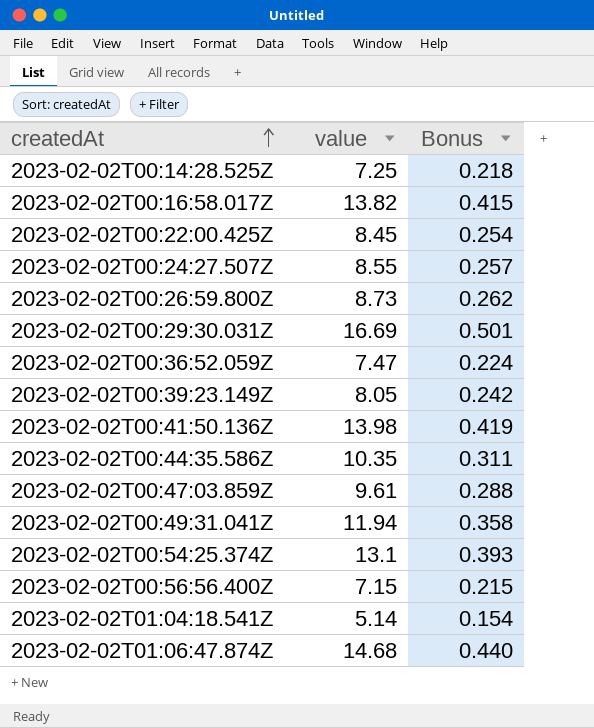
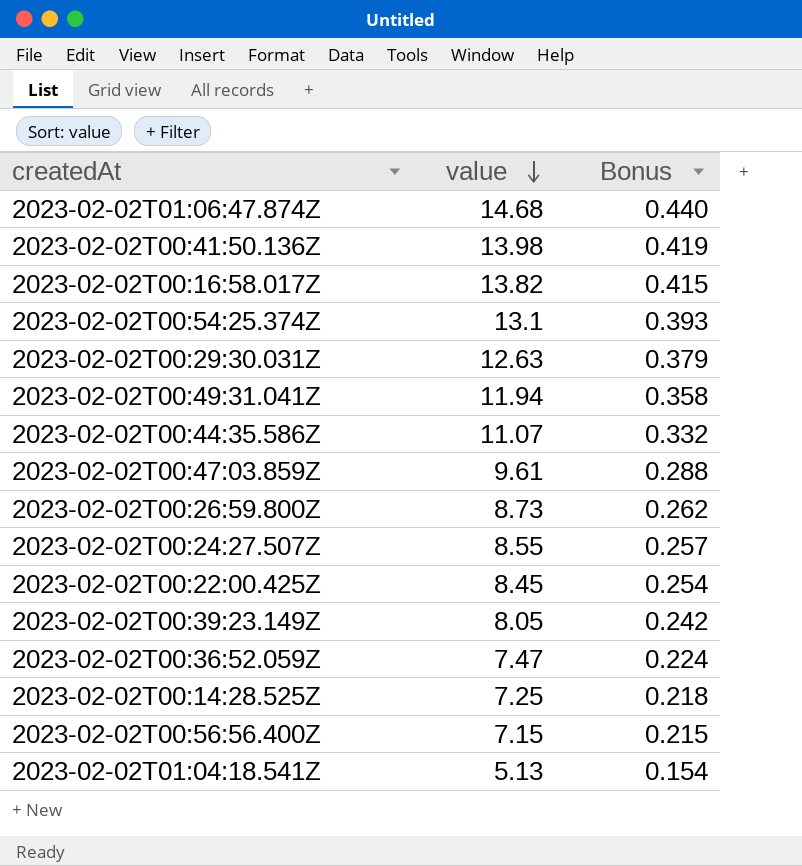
row order: createdAt ascending -> value descending
2023-02-02T00:29:30.031Z | value: 16.69 -> 12.63
2023-02-02T00:29:30.031Z | Bonus: 0.501 -> 0.379
2023-02-02T00:44:35.586Z | value: 10.35 -> 11.07
2023-02-02T00:44:35.586Z | Bonus: 0.311 -> 0.332
2023-02-02T01:04:18.541Z | value: 5.14 -> 5.13

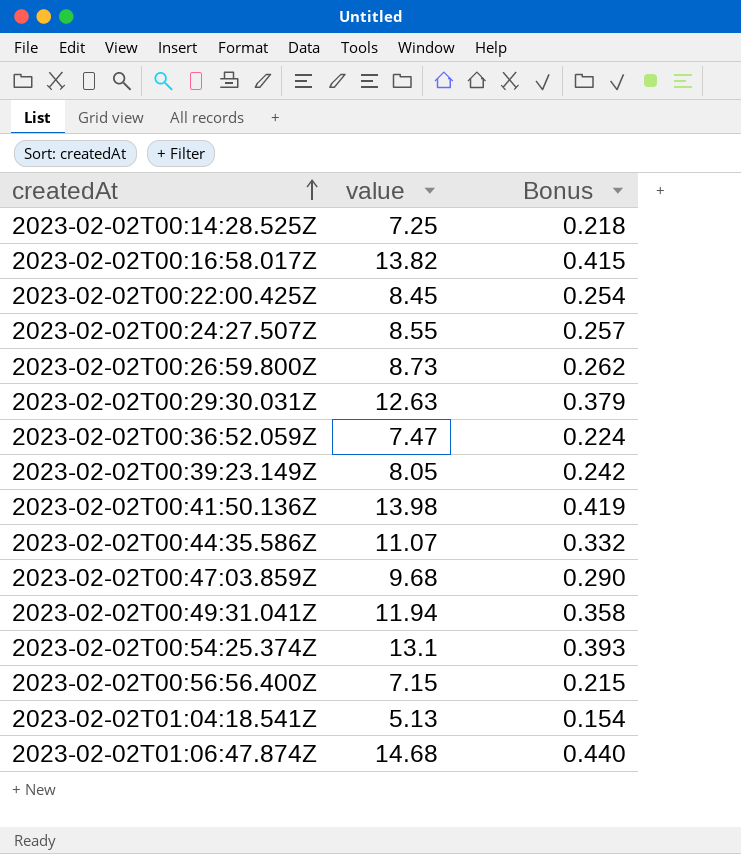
row order: value descending -> createdAt ascending
2023-02-02T00:47:03.859Z | value: 9.61 -> 9.68
2023-02-02T00:47:03.859Z | Bonus: 0.288 -> 0.290

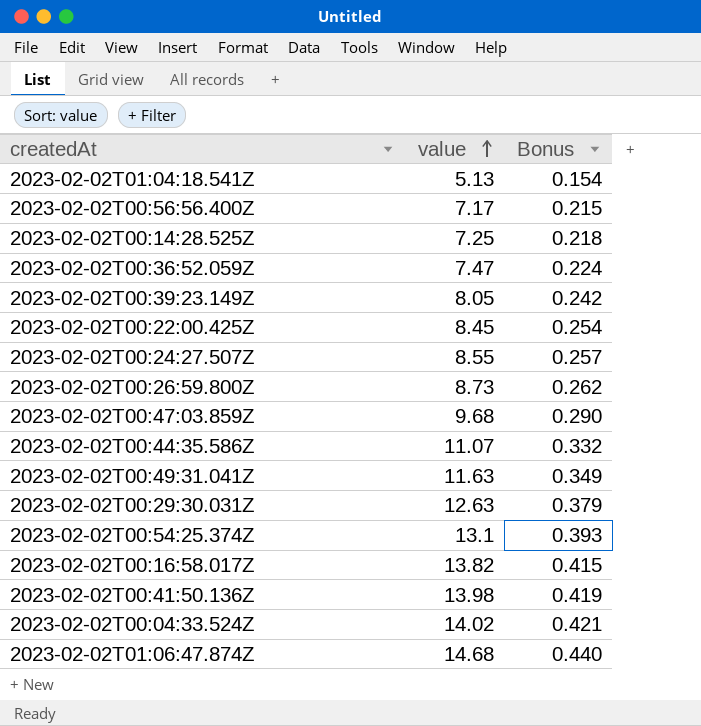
row order: createdAt ascending -> value ascending
2023-02-02T00:56:56.400Z | value: 7.15 -> 7.17
2023-02-02T00:49:31.041Z | value: 11.94 -> 11.63
2023-02-02T00:49:31.041Z | Bonus: 0.358 -> 0.349
row 2023-02-02T00:04:33.524Z: none -> 14.02 | 0.421

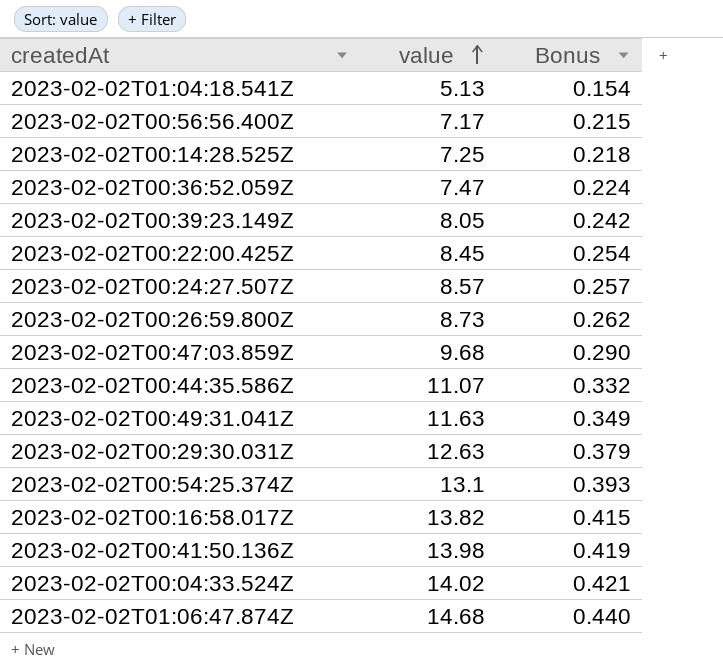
2023-02-02T00:24:27.507Z | value: 8.55 -> 8.57

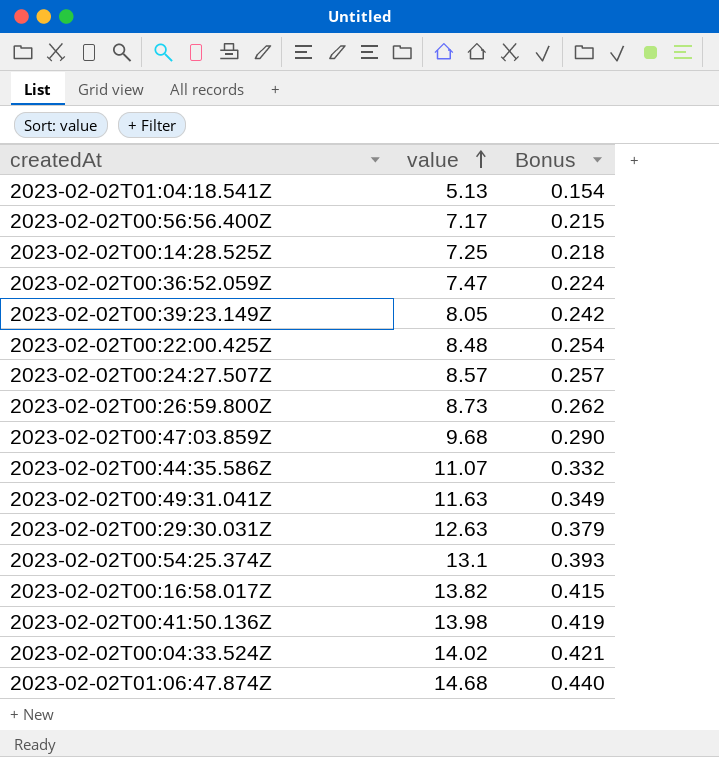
2023-02-02T00:22:00.425Z | value: 8.45 -> 8.48

